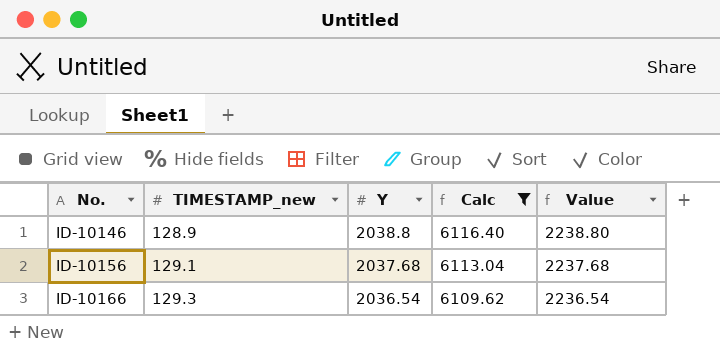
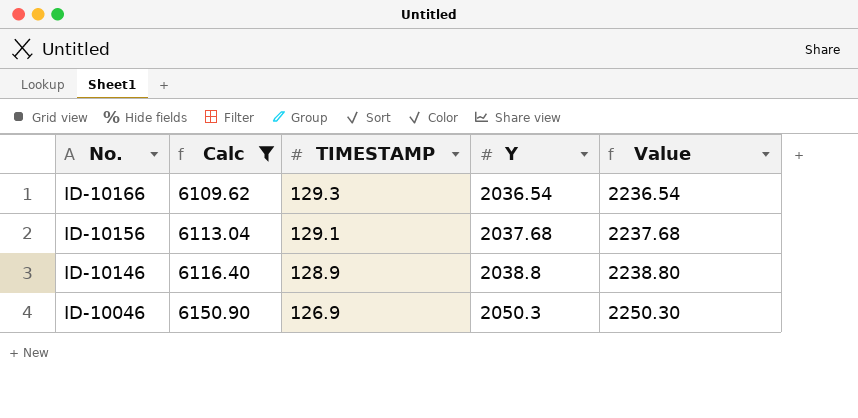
row order: No. ascending -> No. descending
column Calc | position: 4 -> 2
column name: TIMESTAMP_new -> TIMESTAMP
row ID-10046: none -> 6150.90 | 126.9 | 2050.3 | 2250.30

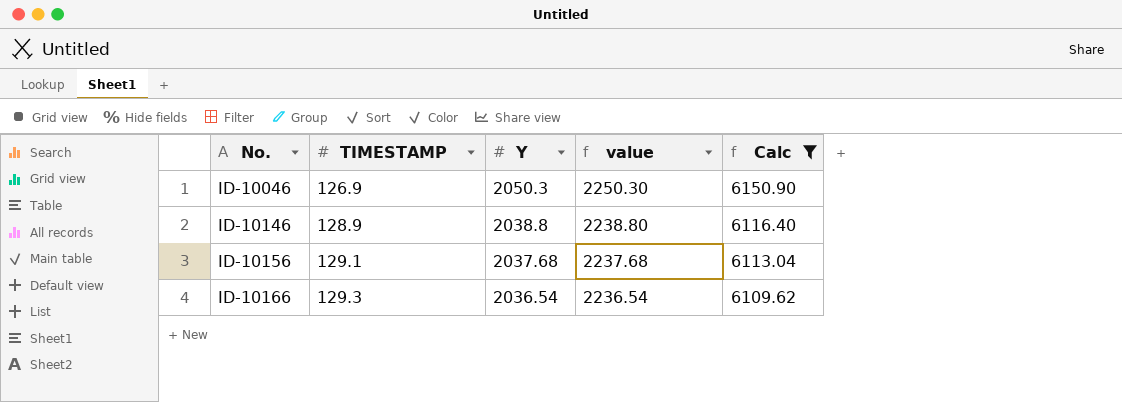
row order: No. descending -> No. ascending
column name: Value -> value
column Calc | position: 2 -> 5

